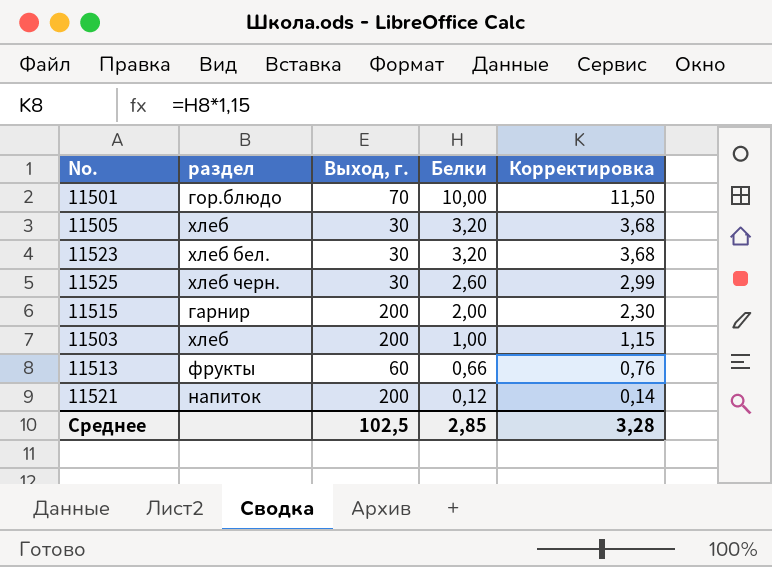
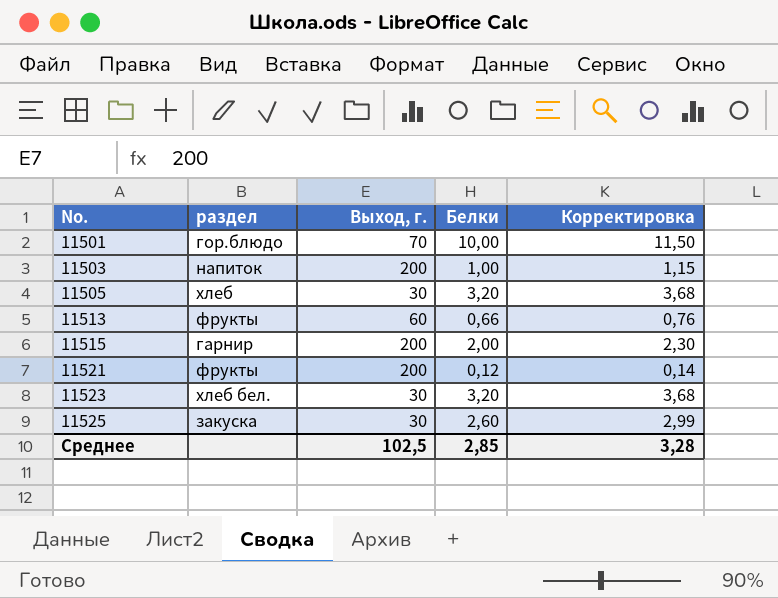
row order: Белки descending -> No. ascending
11503 | раздел: хлеб -> напиток
11521 | раздел: напиток -> фрукты
11525 | раздел: хлеб черн. -> закуска

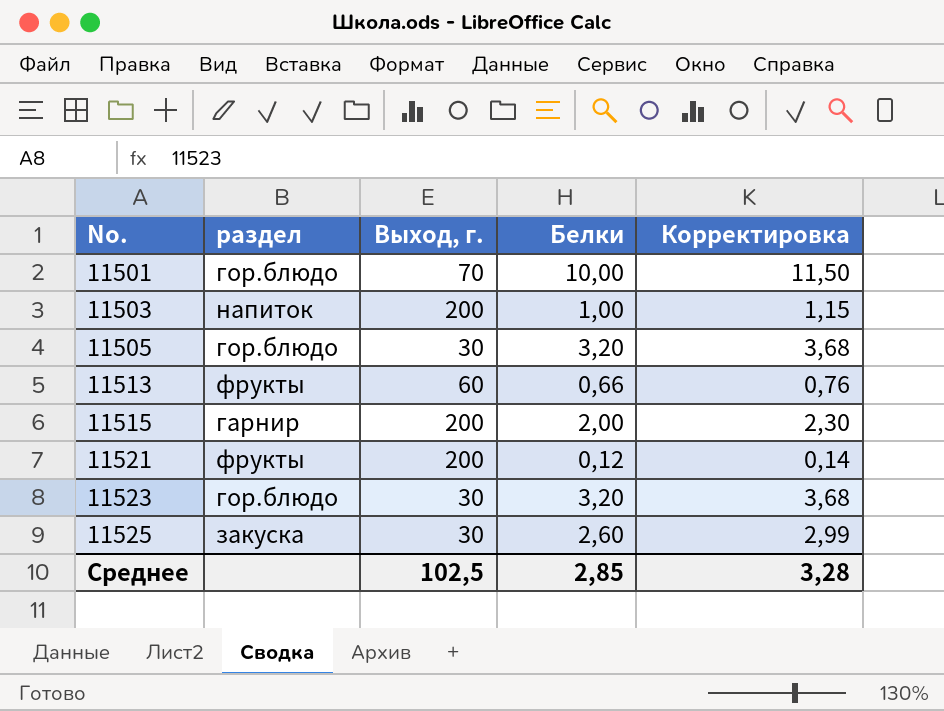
11505 | раздел: хлеб -> гор.блюдо
11523 | раздел: хлеб бел. -> гор.блюдо

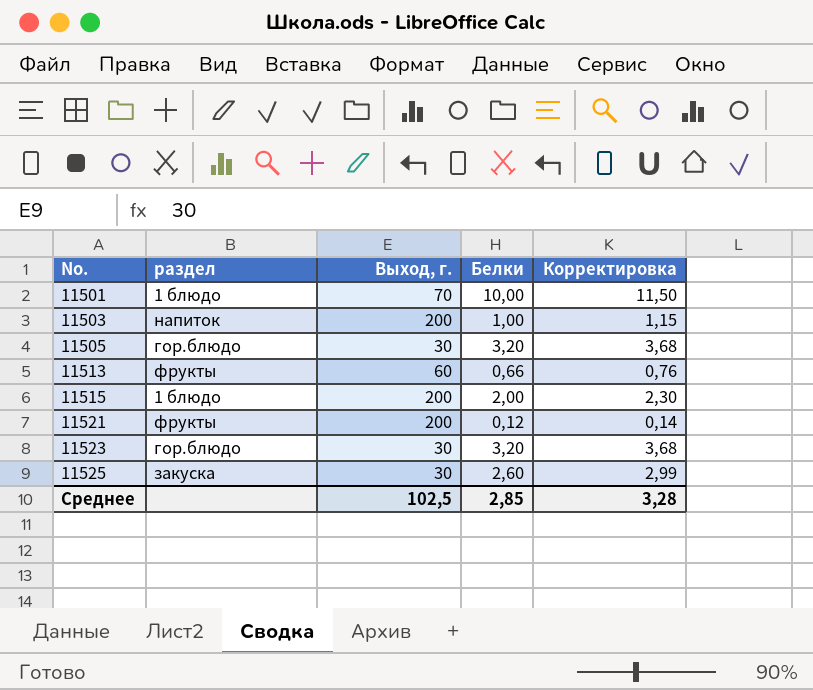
11501 | раздел: гор.блюдо -> 1 блюдо
11515 | раздел: гарнир -> 1 блюдо

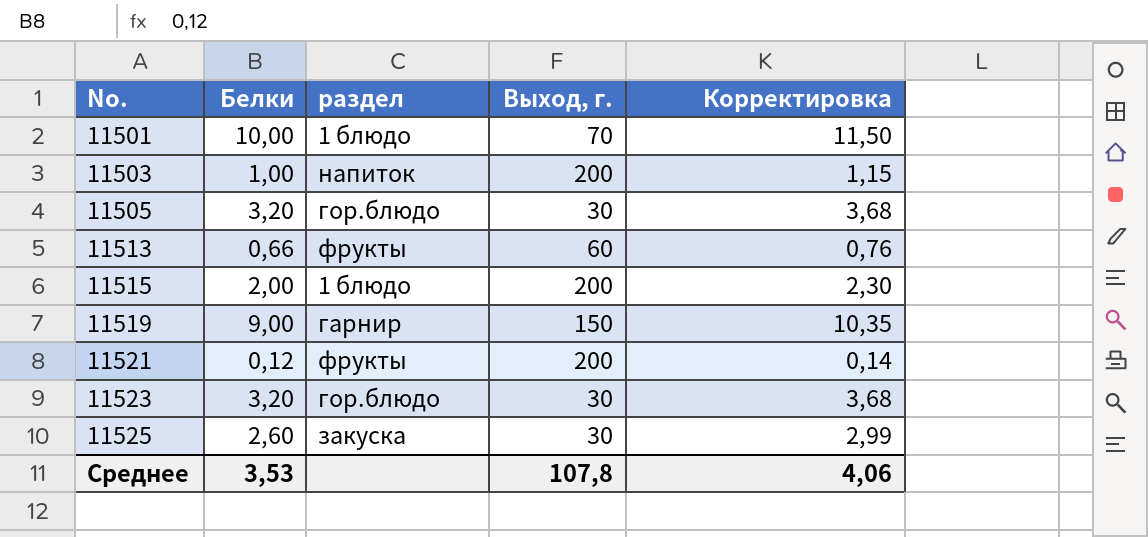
column Белки | position: 4 -> 2
row 11519: none -> 9,00 | гарнир | 150 | 10,35
Среднее | Белки: 2,85 -> 3,53
Среднее | Выход, г.: 102,5 -> 107,8
Среднее | Корректировка: 3,28 -> 4,06

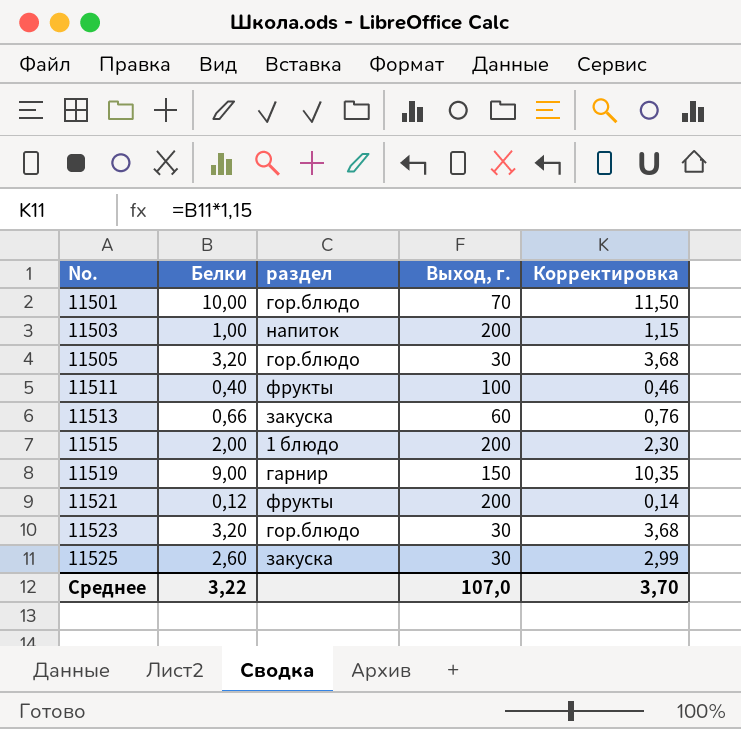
11501 | раздел: 1 блюдо -> гор.блюдо
row 11511: none -> 0,40 | фрукты | 100 | 0,46
11513 | раздел: фрукты -> закуска
Среднее | Белки: 3,53 -> 3,22
Среднее | Выход, г.: 107,8 -> 107,0
Среднее | Корректировка: 4,06 -> 3,70

